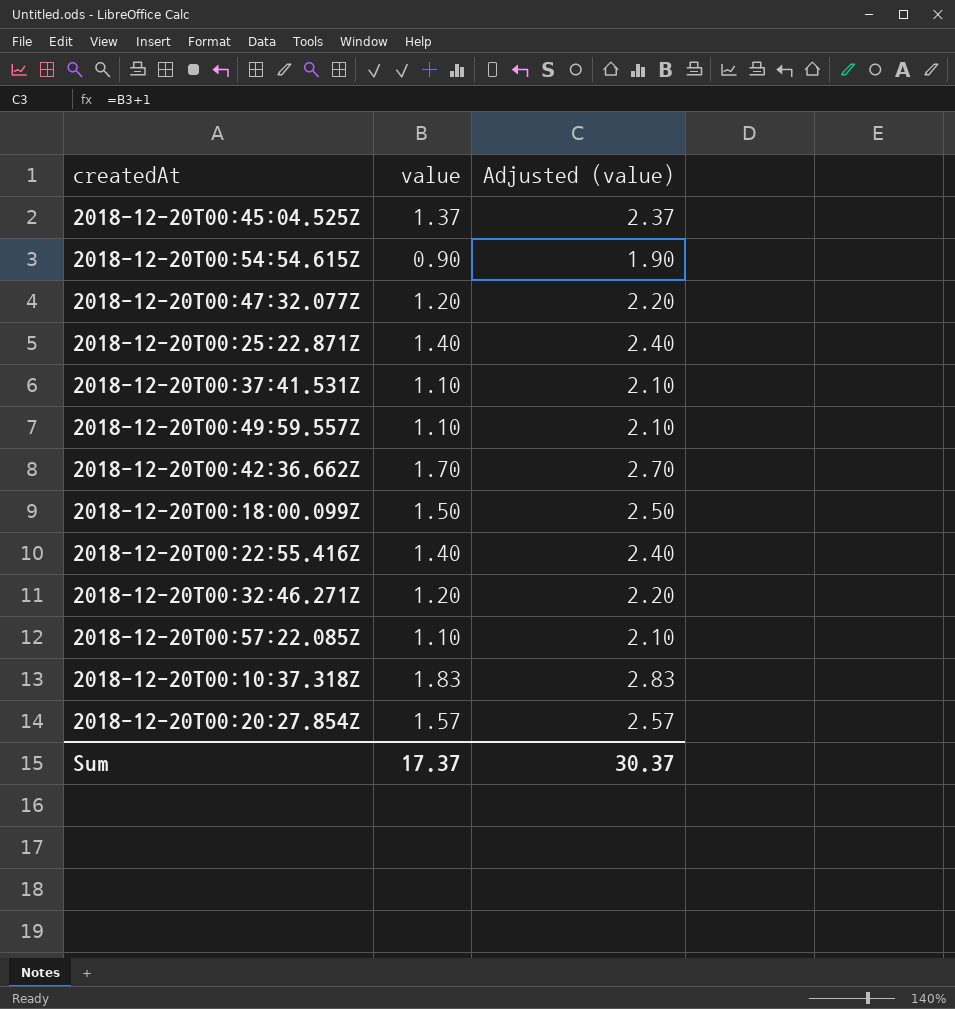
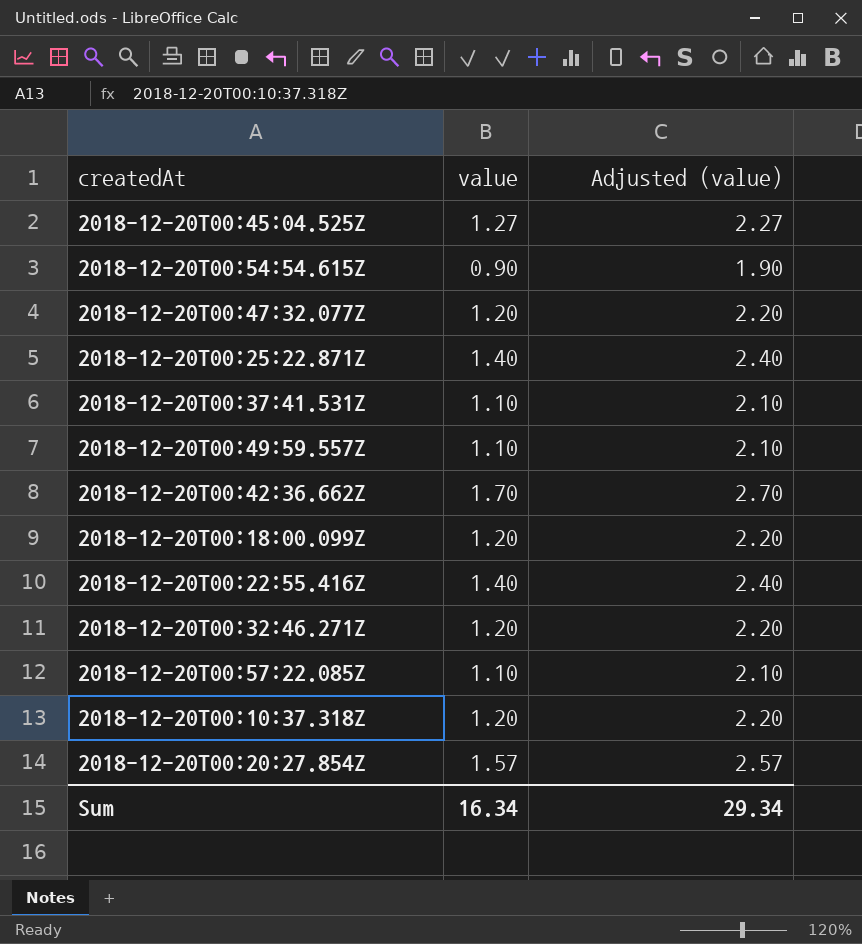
2018-12-20T00:45:04.525Z | value: 1.37 -> 1.27
2018-12-20T00:45:04.525Z | Adjusted (value): 2.37 -> 2.27
2018-12-20T00:18:00.099Z | value: 1.50 -> 1.20
2018-12-20T00:18:00.099Z | Adjusted (value): 2.50 -> 2.20
2018-12-20T00:10:37.318Z | value: 1.83 -> 1.20
2018-12-20T00:10:37.318Z | Adjusted (value): 2.83 -> 2.20
Sum | value: 17.37 -> 16.34
Sum | Adjusted (value): 30.37 -> 29.34

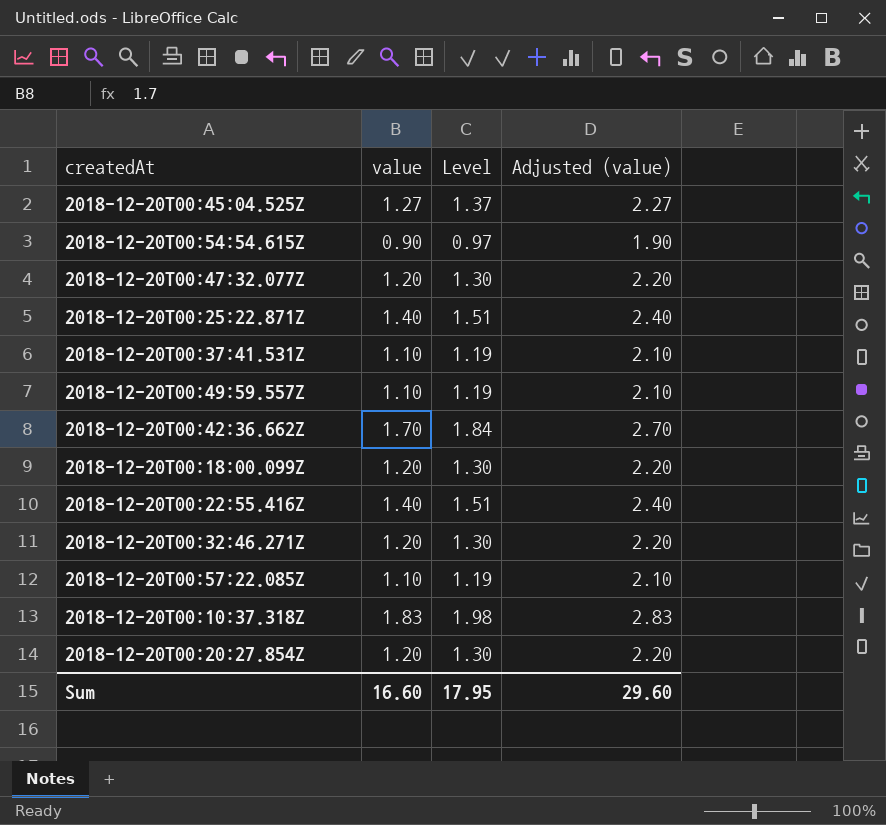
column Level | formula: none -> [value] * 1.08
2018-12-20T00:10:37.318Z | value: 1.20 -> 1.83
2018-12-20T00:10:37.318Z | Adjusted (value): 2.20 -> 2.83
2018-12-20T00:20:27.854Z | value: 1.57 -> 1.20
2018-12-20T00:20:27.854Z | Adjusted (value): 2.57 -> 2.20
Sum | value: 16.34 -> 16.60
Sum | Adjusted (value): 29.34 -> 29.60

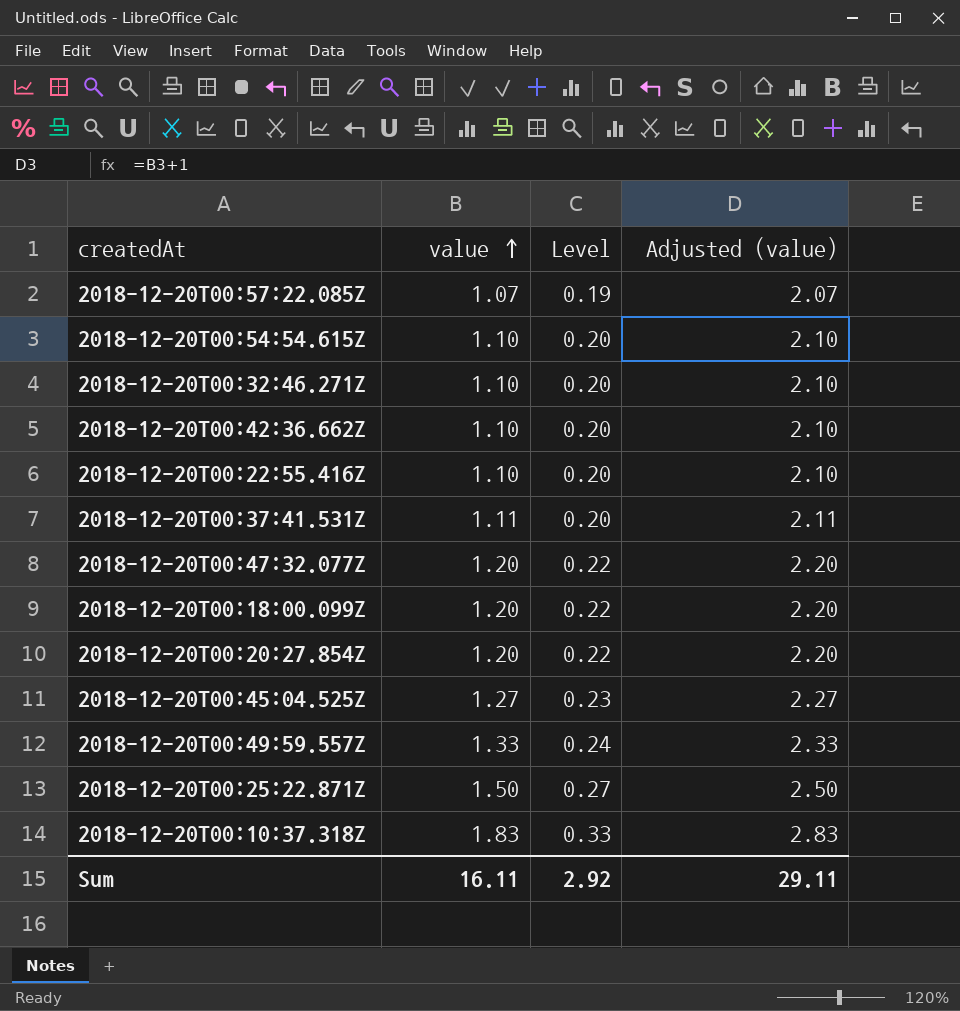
row order: none -> value ascending
column Level | formula: [value] * 1.08 -> [value] * 0.18
2018-12-20T00:57:22.085Z | value: 1.10 -> 1.07
2018-12-20T00:57:22.085Z | Adjusted (value): 2.10 -> 2.07
2018-12-20T00:54:54.615Z | value: 0.90 -> 1.10
2018-12-20T00:54:54.615Z | Adjusted (value): 1.90 -> 2.10
2018-12-20T00:32:46.271Z | value: 1.20 -> 1.10
2018-12-20T00:32:46.271Z | Adjusted (value): 2.20 -> 2.10
2018-12-20T00:42:36.662Z | value: 1.70 -> 1.10
2018-12-20T00:42:36.662Z | Adjusted (value): 2.70 -> 2.10
2018-12-20T00:22:55.416Z | value: 1.40 -> 1.10
2018-12-20T00:22:55.416Z | Adjusted (value): 2.40 -> 2.10
2018-12-20T00:37:41.531Z | value: 1.10 -> 1.11
2018-12-20T00:37:41.531Z | Adjusted (value): 2.10 -> 2.11
2018-12-20T00:49:59.557Z | value: 1.10 -> 1.33
2018-12-20T00:49:59.557Z | Adjusted (value): 2.10 -> 2.33
2018-12-20T00:25:22.871Z | value: 1.40 -> 1.50
2018-12-20T00:25:22.871Z | Adjusted (value): 2.40 -> 2.50
Sum | value: 16.60 -> 16.11
Sum | Level: 17.95 -> 2.92
Sum | Adjusted (value): 29.60 -> 29.11

